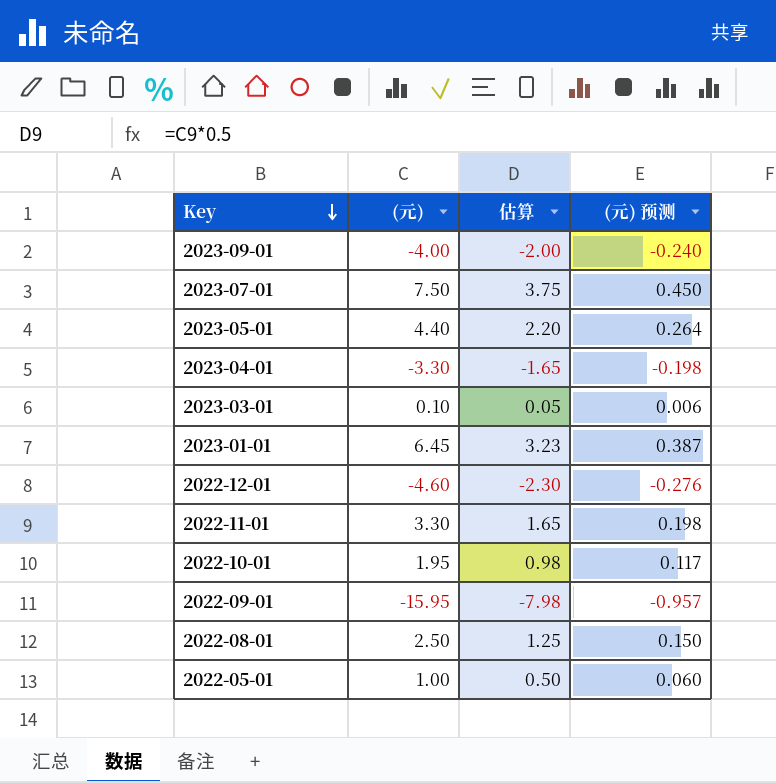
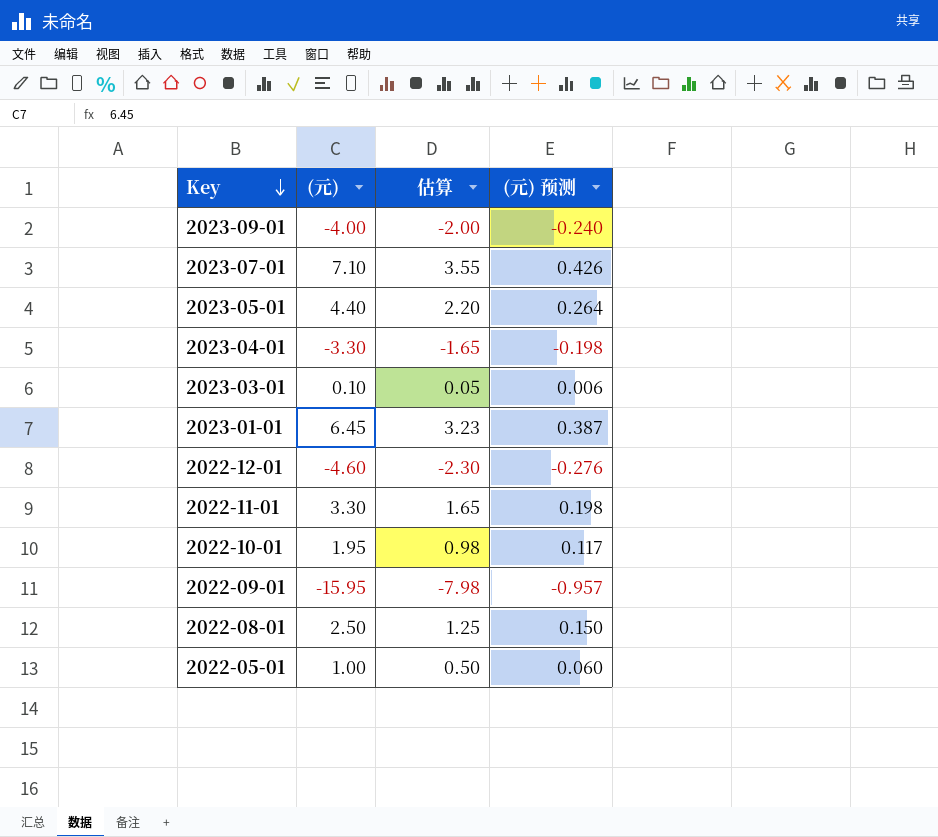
2023-07-01 | (元): 7.50 -> 7.10
2023-07-01 | 估算: 3.75 -> 3.55
2023-07-01 | (元) 预测: 0.450 -> 0.426

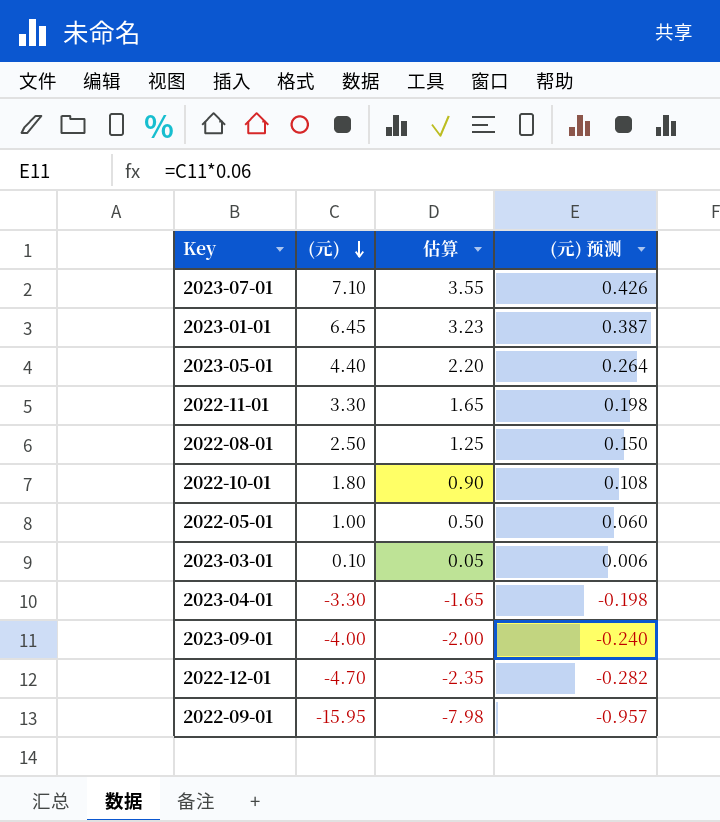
row order: Key descending -> (元) descending
2022-10-01 | (元): 1.95 -> 1.80
2022-10-01 | 估算: 0.98 -> 0.90
2022-10-01 | (元) 预测: 0.117 -> 0.108
2022-12-01 | (元): -4.60 -> -4.70
2022-12-01 | 估算: -2.30 -> -2.35
2022-12-01 | (元) 预测: -0.276 -> -0.282

